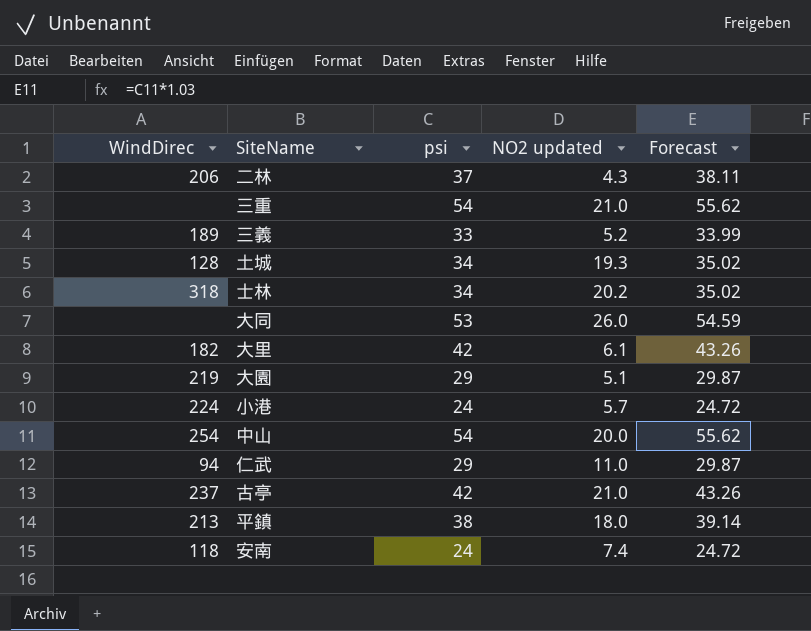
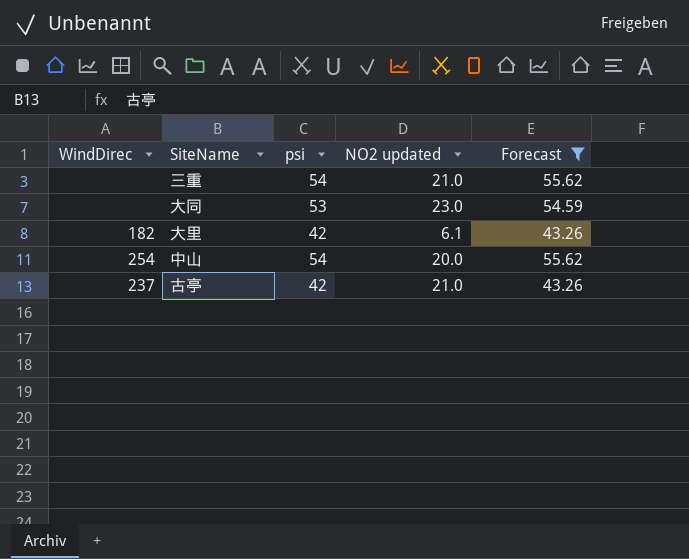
filter: none -> Forecast >= 43.26
大同 | NO2 updated: 26.0 -> 23.0

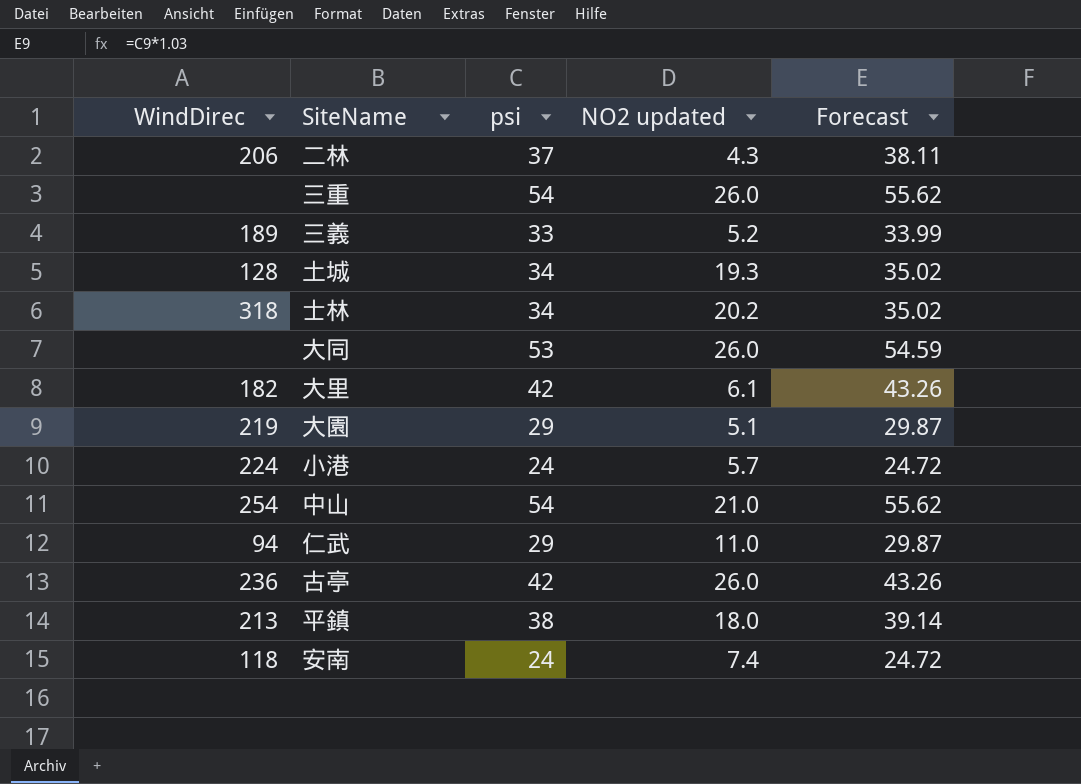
filter: Forecast >= 43.26 -> none
三重 | NO2 updated: 21.0 -> 26.0
大同 | NO2 updated: 23.0 -> 26.0
中山 | NO2 updated: 20.0 -> 21.0
古亭 | WindDirec: 237 -> 236
古亭 | NO2 updated: 21.0 -> 26.0

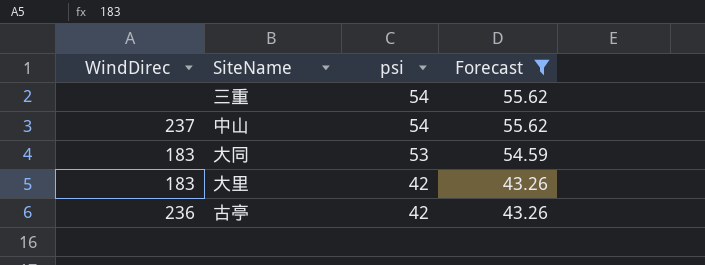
filter: none -> Forecast >= 43.26
row order: none -> psi descending
column NO2 updated | position: 4 -> none
中山 | WindDirec: 254 -> 237
大同 | WindDirec: none -> 183
大里 | WindDirec: 182 -> 183

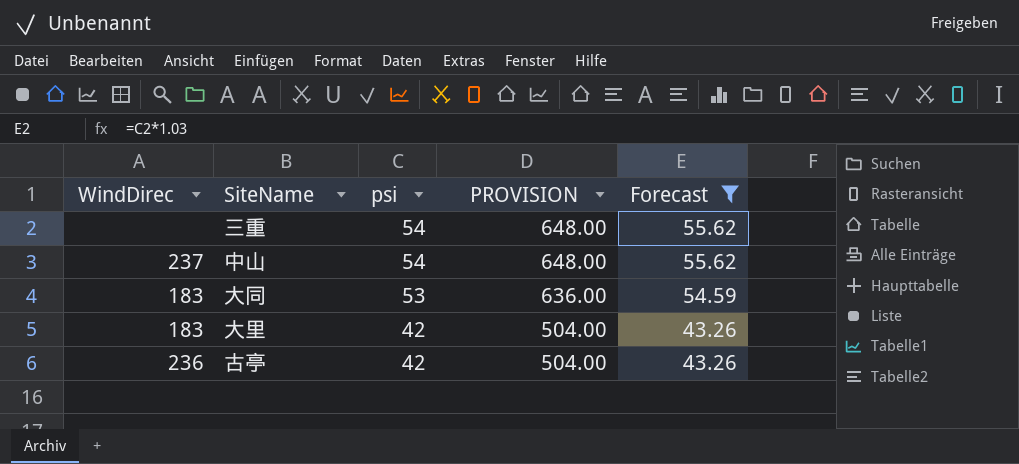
column PROVISION | formula: none -> [psi] * 12

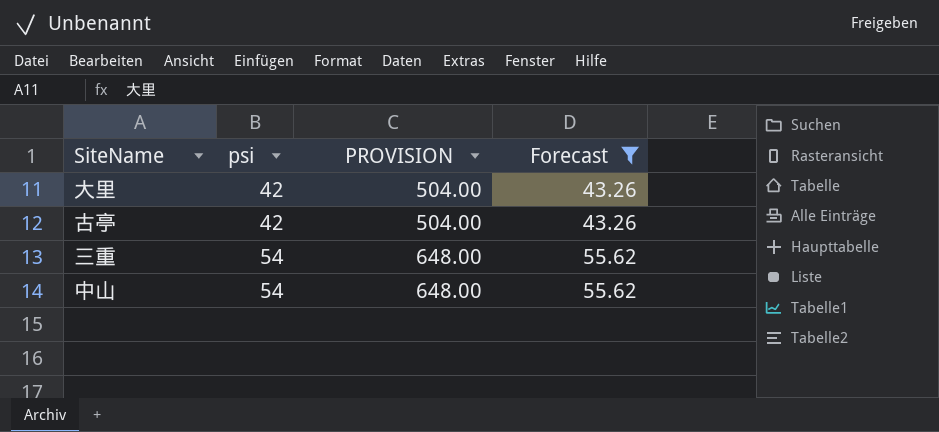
row order: psi descending -> psi ascending
column WindDirec | position: 1 -> none
row 大同: 183 | 53 | 636.00 | 54.59 -> none

